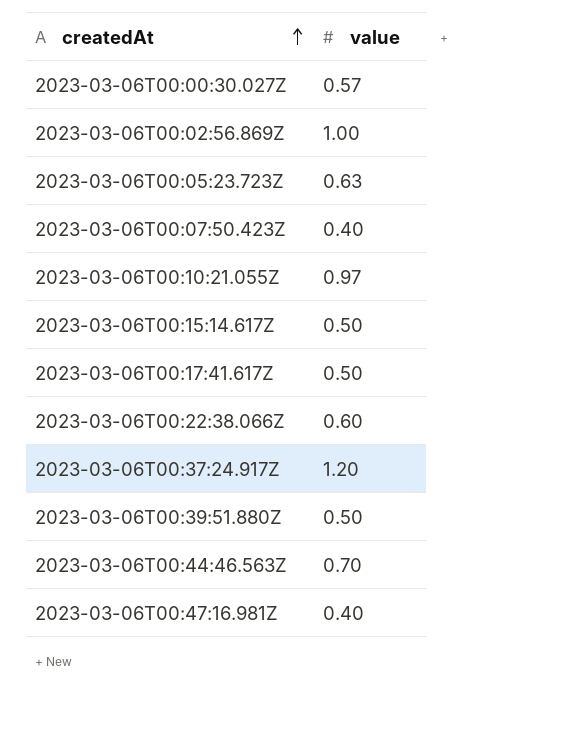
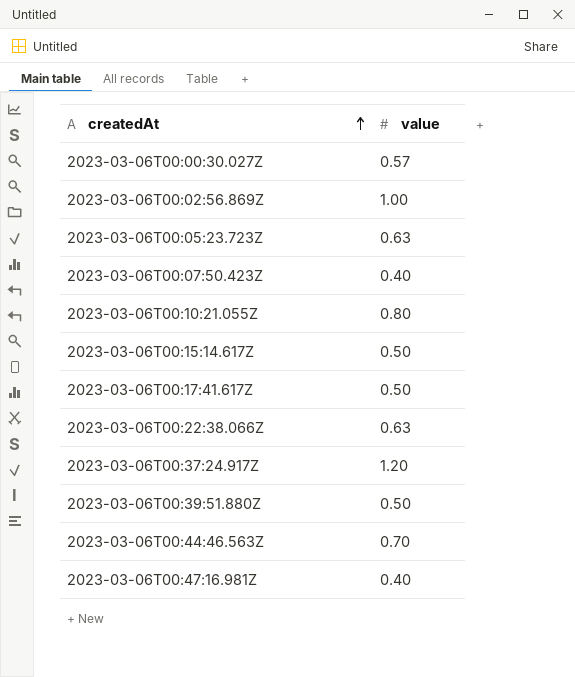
2023-03-06T00:10:21.055Z | value: 0.97 -> 0.80
2023-03-06T00:22:38.066Z | value: 0.60 -> 0.63

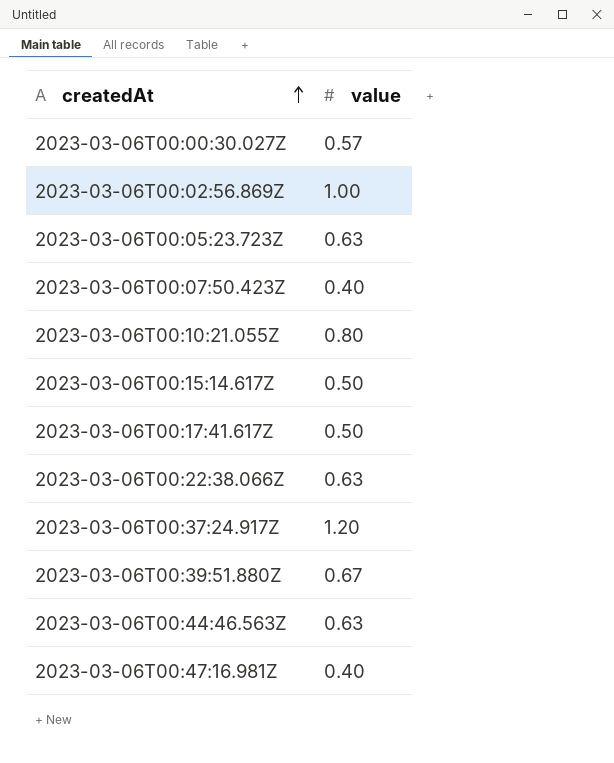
2023-03-06T00:39:51.880Z | value: 0.50 -> 0.67
2023-03-06T00:44:46.563Z | value: 0.70 -> 0.63

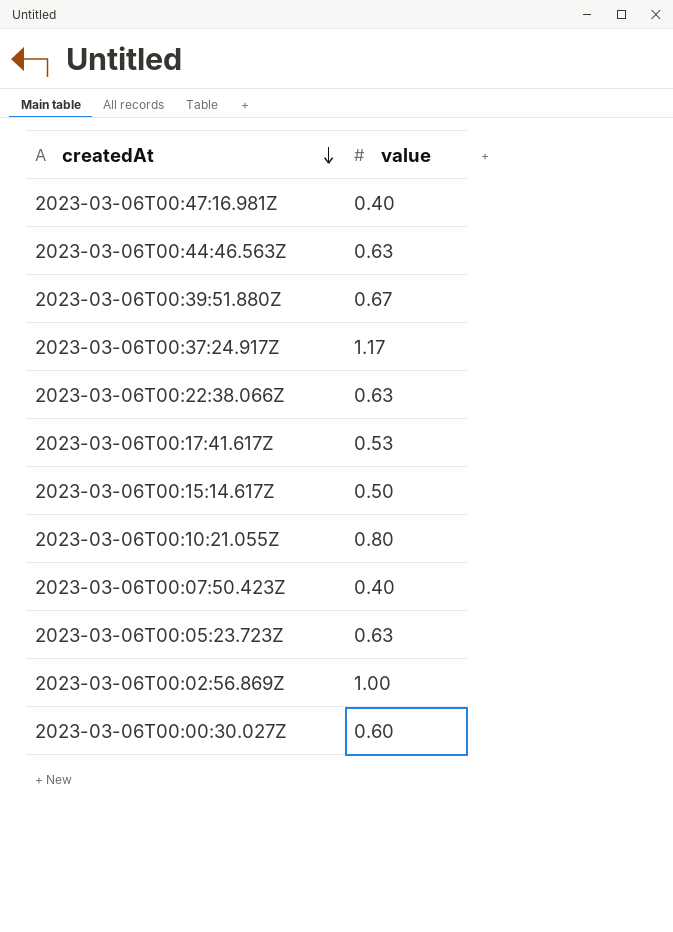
row order: createdAt ascending -> createdAt descending
2023-03-06T00:37:24.917Z | value: 1.20 -> 1.17
2023-03-06T00:17:41.617Z | value: 0.50 -> 0.53
2023-03-06T00:00:30.027Z | value: 0.57 -> 0.60

